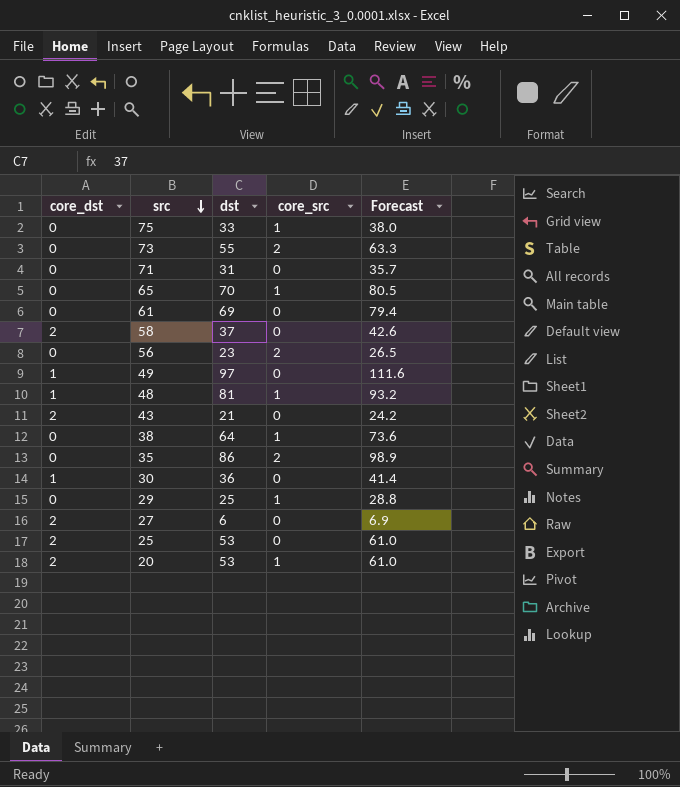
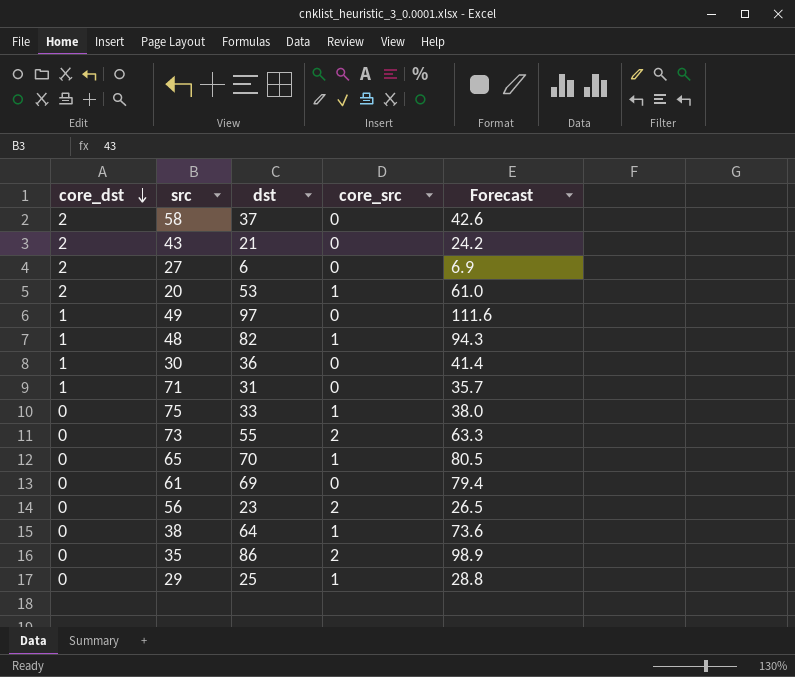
row order: src descending -> core_dst descending
row 25: 2 | 53 | 0 | 61.0 -> none
48 | dst: 81 -> 82
48 | Forecast: 93.2 -> 94.3
71 | core_dst: 0 -> 1

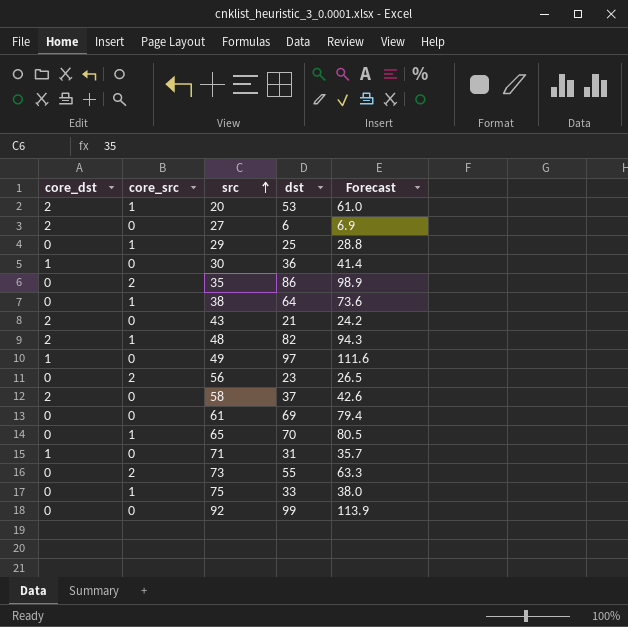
row order: core_dst descending -> src ascending
column core_src | position: 4 -> 2
48 | core_dst: 1 -> 2
row 92: none -> 0 | 0 | 99 | 113.9

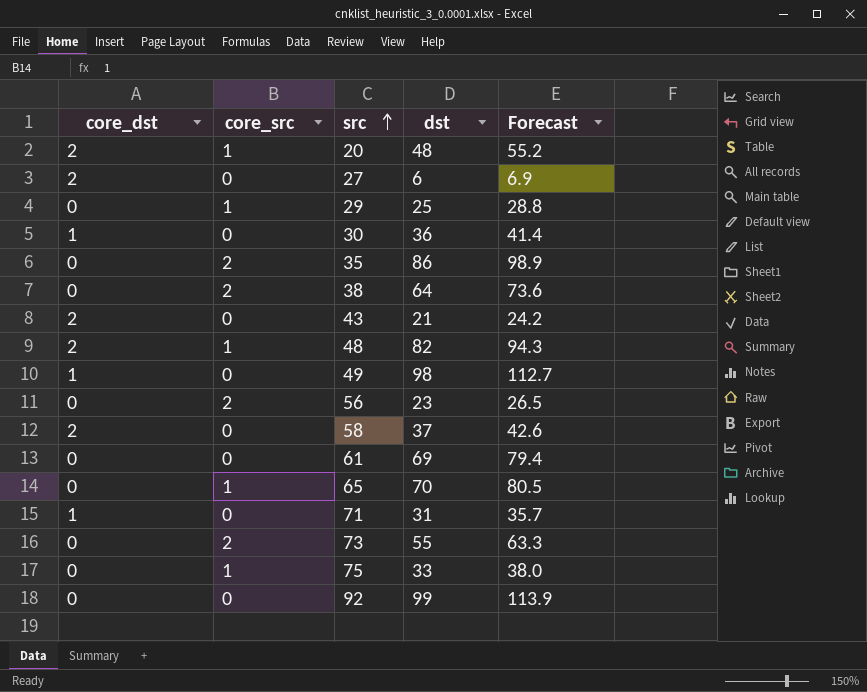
20 | dst: 53 -> 48
20 | Forecast: 61.0 -> 55.2
38 | core_src: 1 -> 2
49 | dst: 97 -> 98
49 | Forecast: 111.6 -> 112.7

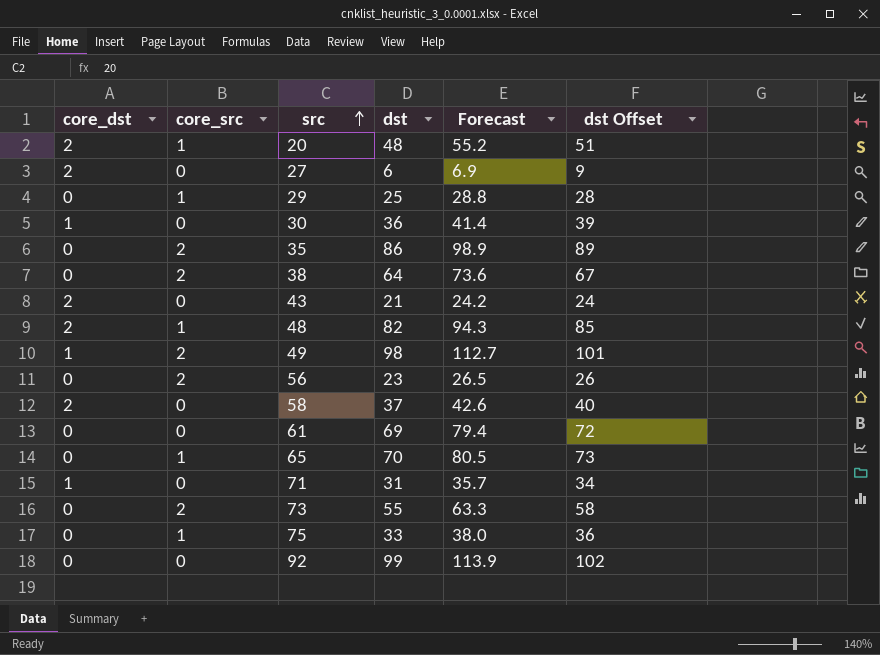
column dst Offset | formula: none -> [dst] + 3
49 | core_src: 0 -> 2

